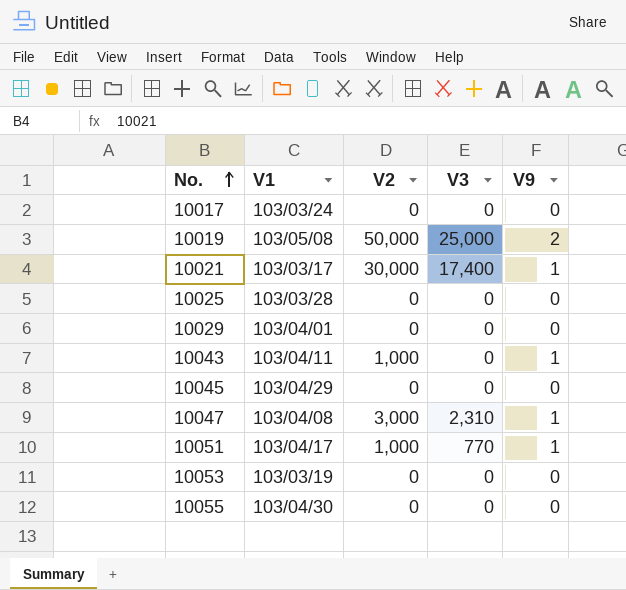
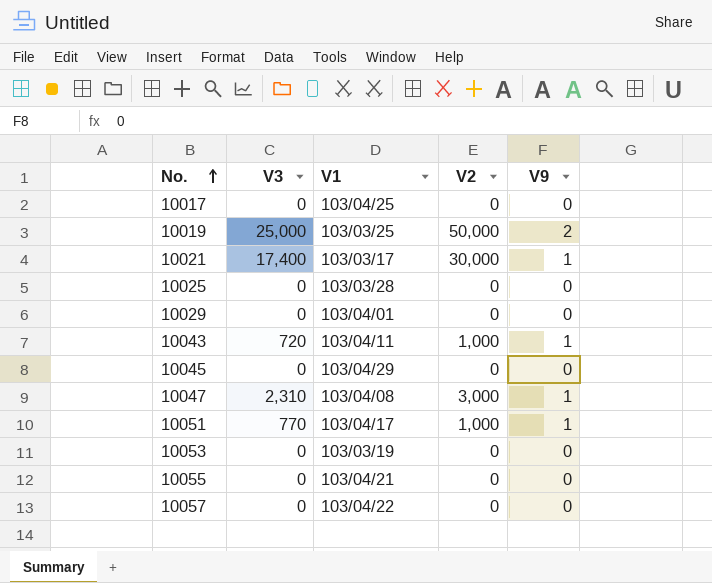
column V3 | position: 4 -> 2
10017 | V1: 103/03/24 -> 103/04/25
10019 | V1: 103/05/08 -> 103/03/25
10043 | V3: 0 -> 720
10055 | V1: 103/04/30 -> 103/04/21
row 10057: none -> 0 | 103/04/22 | 0 | 0

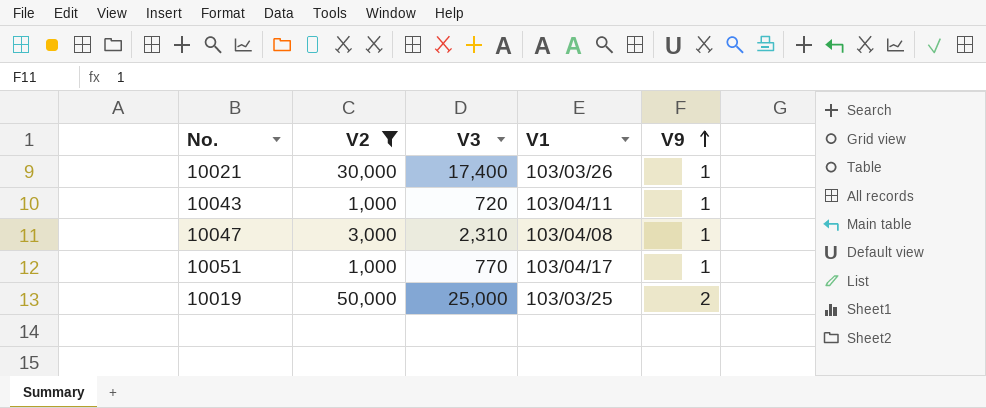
filter: none -> V2 != 0
row order: No. ascending -> V9 ascending
column V2 | position: 4 -> 2
10021 | V1: 103/03/17 -> 103/03/26

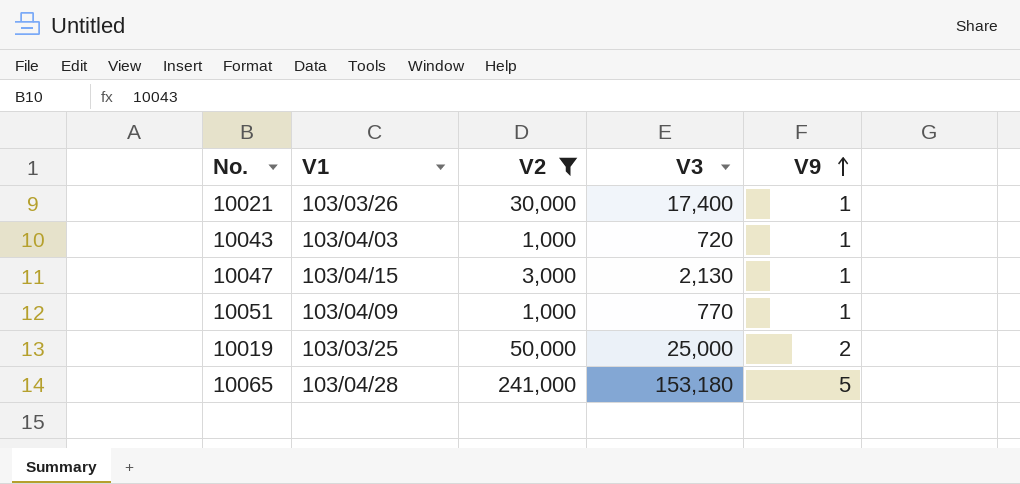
column V1 | position: 4 -> 2
10043 | V1: 103/04/11 -> 103/04/03
10047 | V1: 103/04/08 -> 103/04/15
10047 | V3: 2,310 -> 2,130
10051 | V1: 103/04/17 -> 103/04/09
row 10065: none -> 103/04/28 | 241,000 | 153,180 | 5

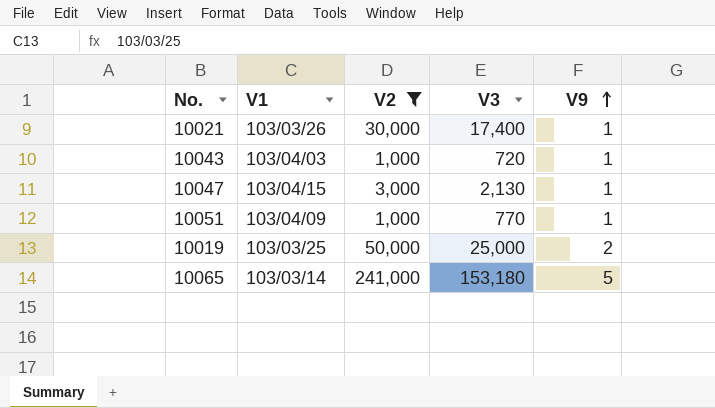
10065 | V1: 103/04/28 -> 103/03/14

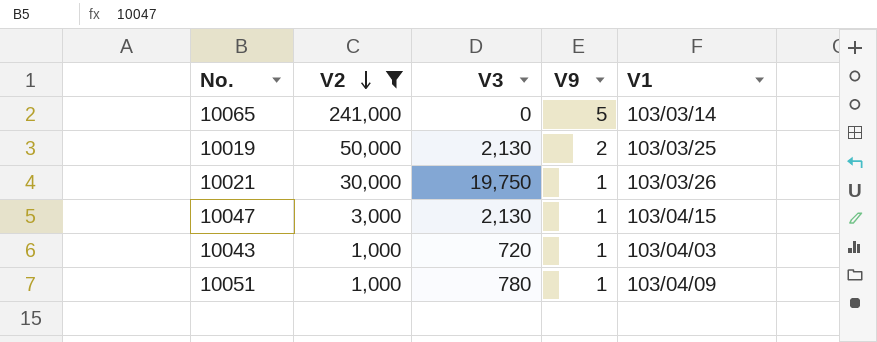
row order: V9 ascending -> V2 descending
column V1 | position: 2 -> 5
10065 | V3: 153,180 -> 0
10019 | V3: 25,000 -> 2,130
10021 | V3: 17,400 -> 19,750
10051 | V3: 770 -> 780

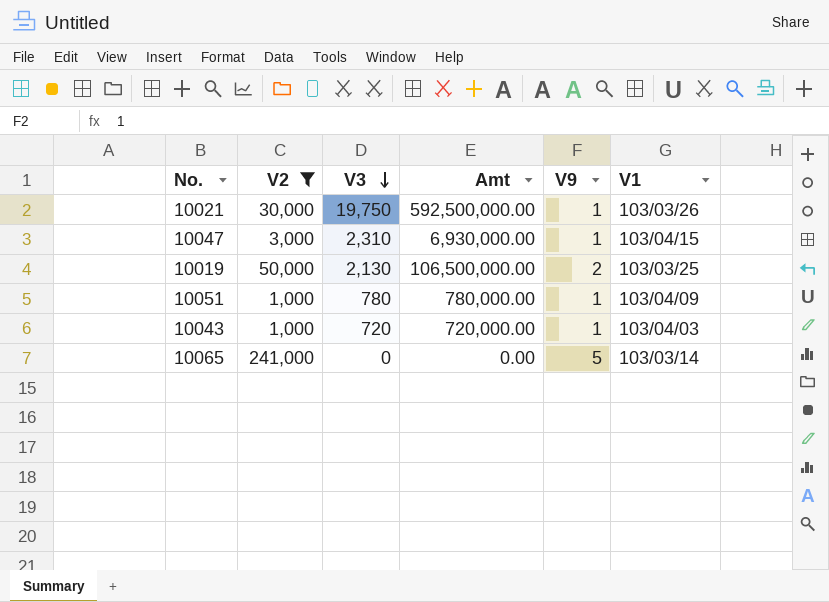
row order: V2 descending -> V3 descending
column Amt | formula: none -> [V2] * [V3]
10047 | V3: 2,130 -> 2,310

